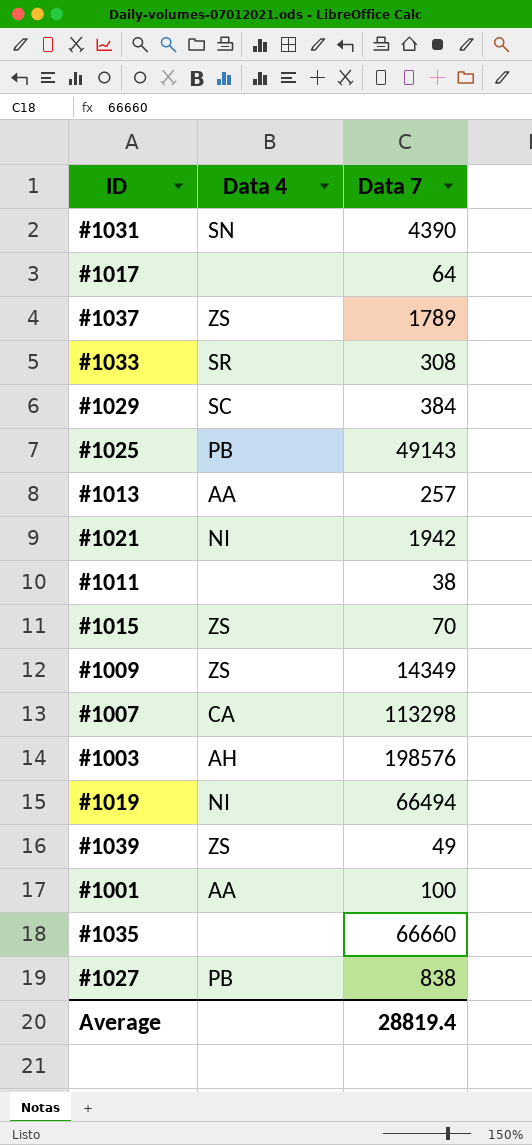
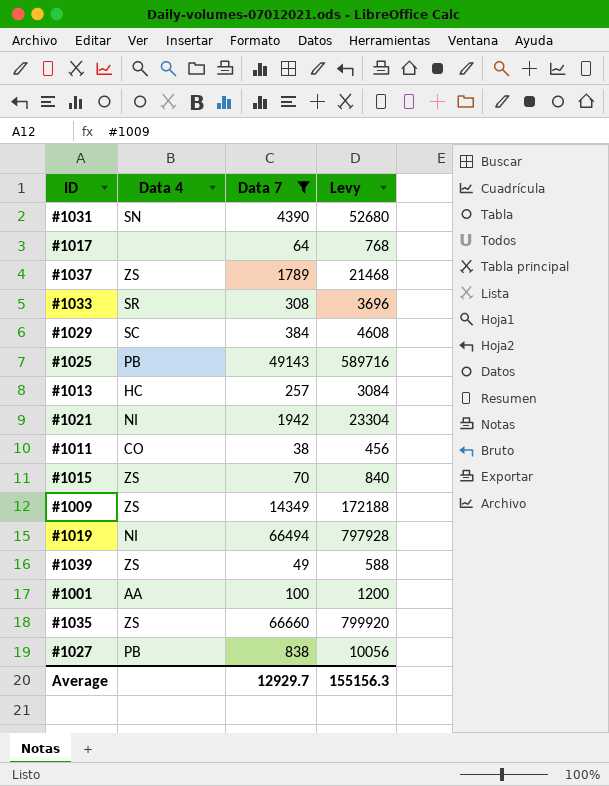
filter: none -> Data 7 <= 66660
column Levy | formula: none -> [Data 7] * 12
#1013 | Data 4: AA -> HC
#1011 | Data 4: none -> CO
#1035 | Data 4: none -> ZS
Average | Data 7: 28819.4 -> 12929.7

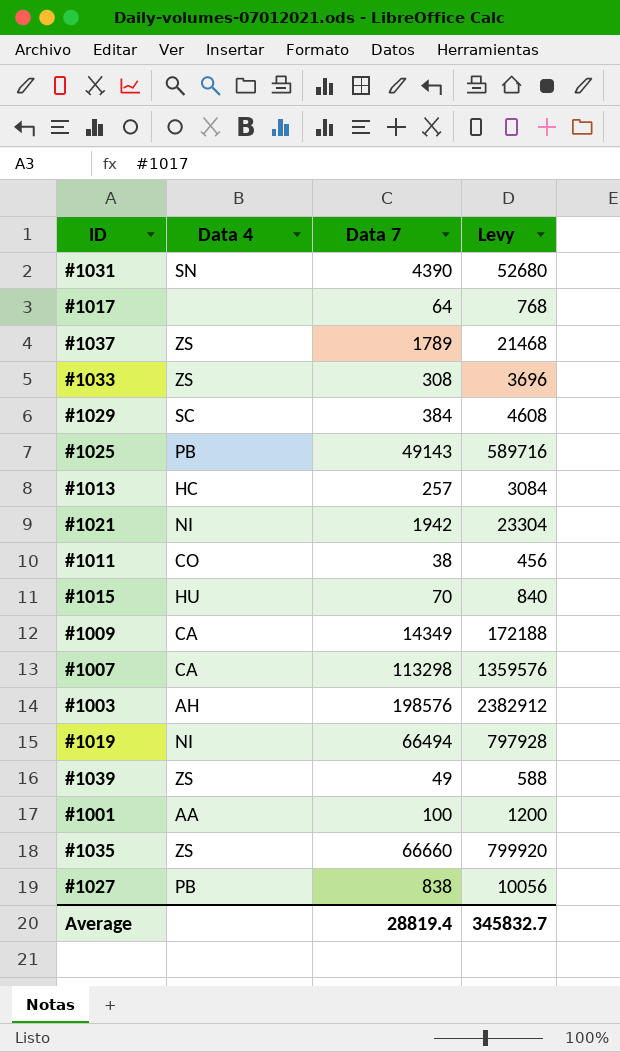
filter: Data 7 <= 66660 -> none
#1033 | Data 4: SR -> ZS
#1015 | Data 4: ZS -> HU
#1009 | Data 4: ZS -> CA
Average | Data 7: 12929.7 -> 28819.4
Average | Levy: 155156.3 -> 345832.7

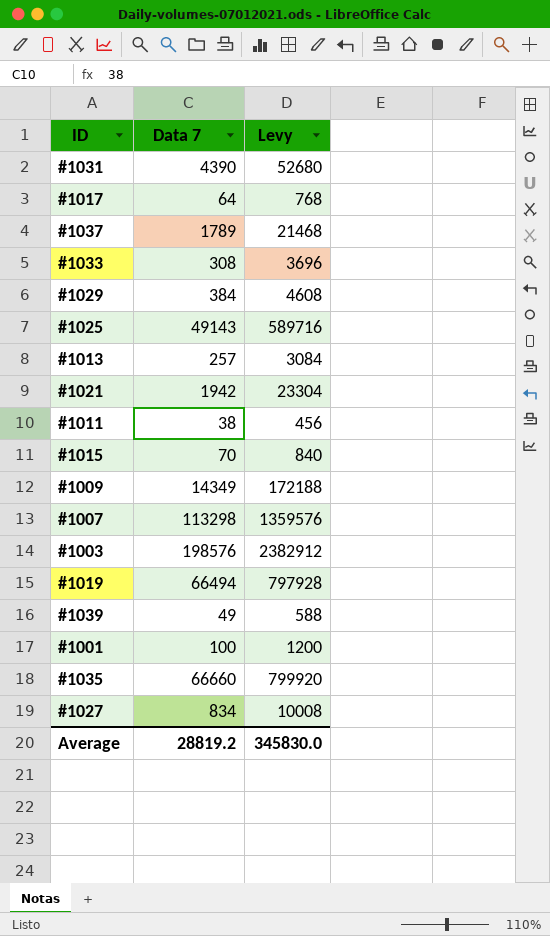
column Data 4 | position: 2 -> none
#1027 | Data 7: 838 -> 834
#1027 | Levy: 10056 -> 10008
Average | Data 7: 28819.4 -> 28819.2
Average | Levy: 345832.7 -> 345830.0

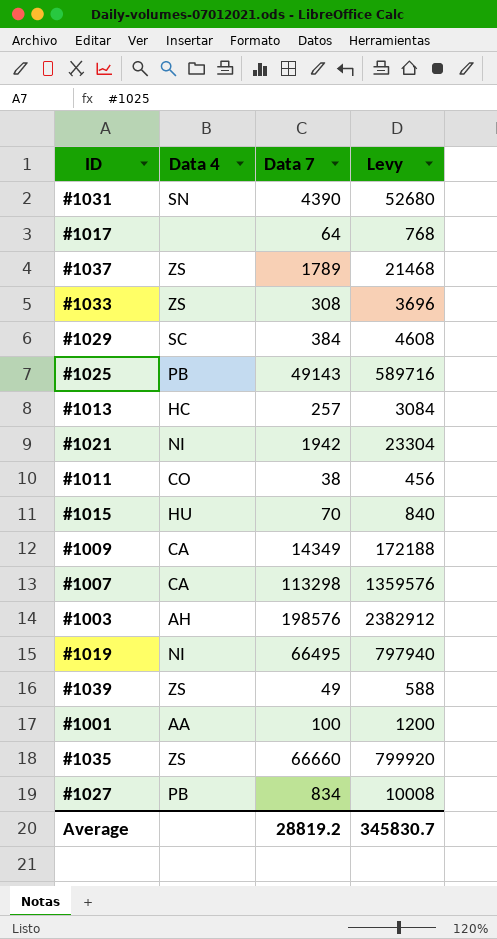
column Data 4 | position: none -> 2
#1019 | Data 7: 66494 -> 66495
#1019 | Levy: 797928 -> 797940
Average | Levy: 345830.0 -> 345830.7

